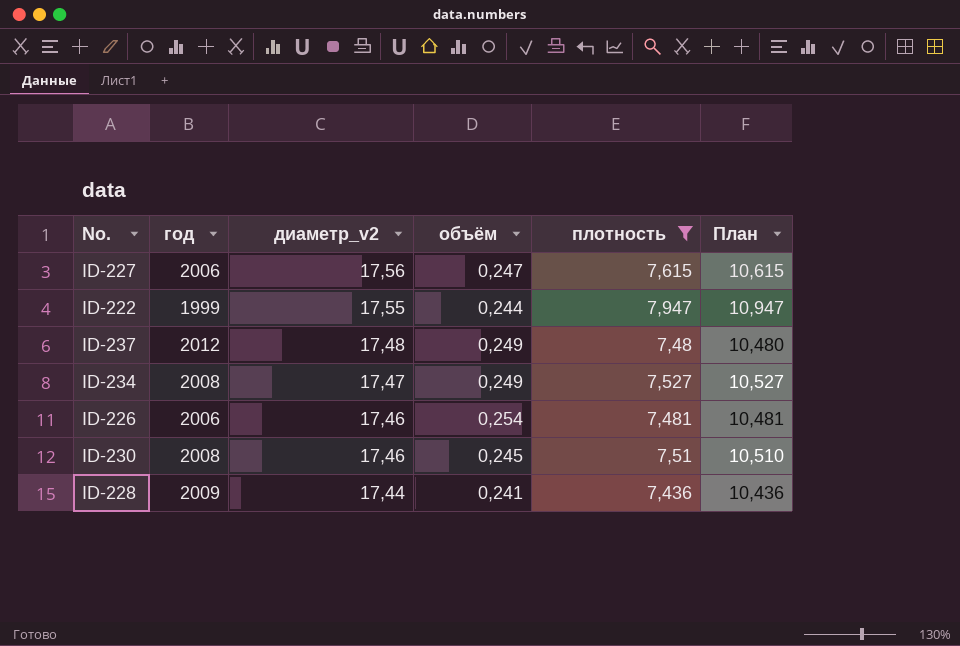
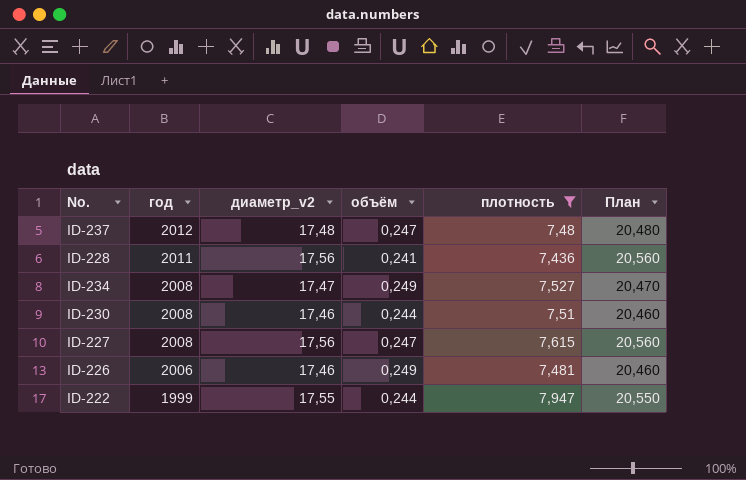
row order: диаметр_v2 descending -> год descending
column План | formula: [плотность] + 3 -> [диаметр_v2] + 3
ID-237 | объём: 0,249 -> 0,247
ID-228 | год: 2009 -> 2011
ID-228 | диаметр_v2: 17,44 -> 17,56
ID-230 | объём: 0,245 -> 0,244
ID-227 | год: 2006 -> 2008
ID-226 | объём: 0,254 -> 0,249

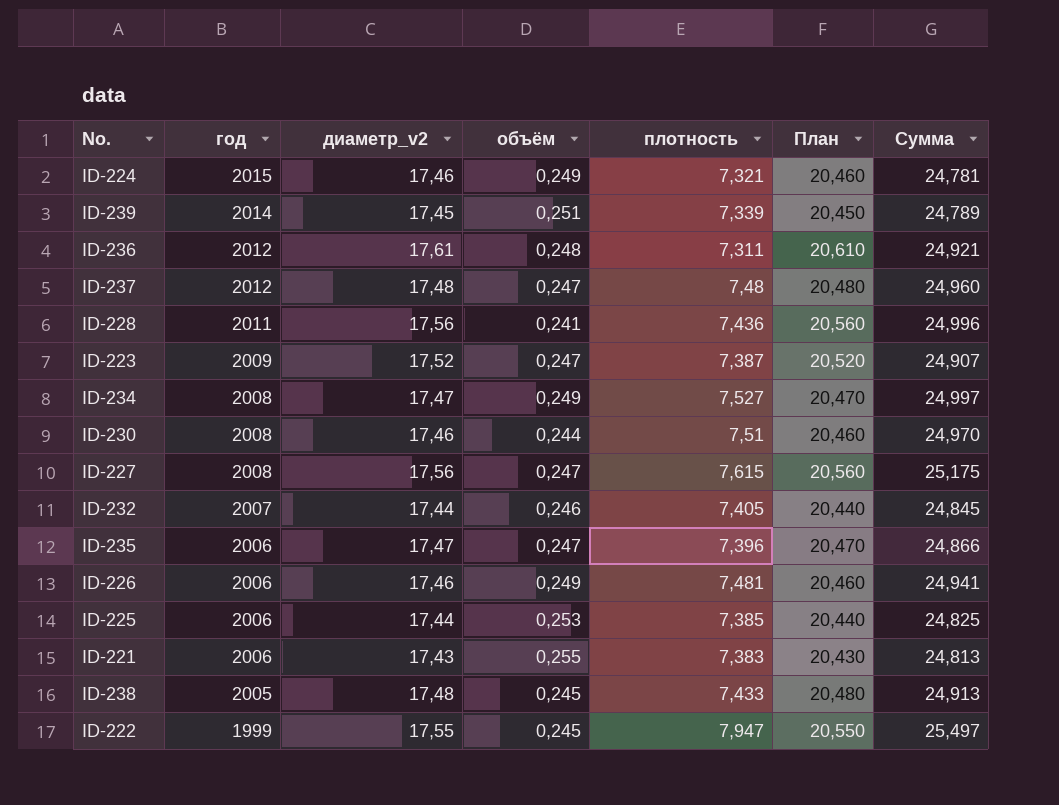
filter: плотность >= 7,436 -> none
column Сумма | formula: none -> [диаметр_v2] + [плотность]
ID-222 | объём: 0,244 -> 0,245

